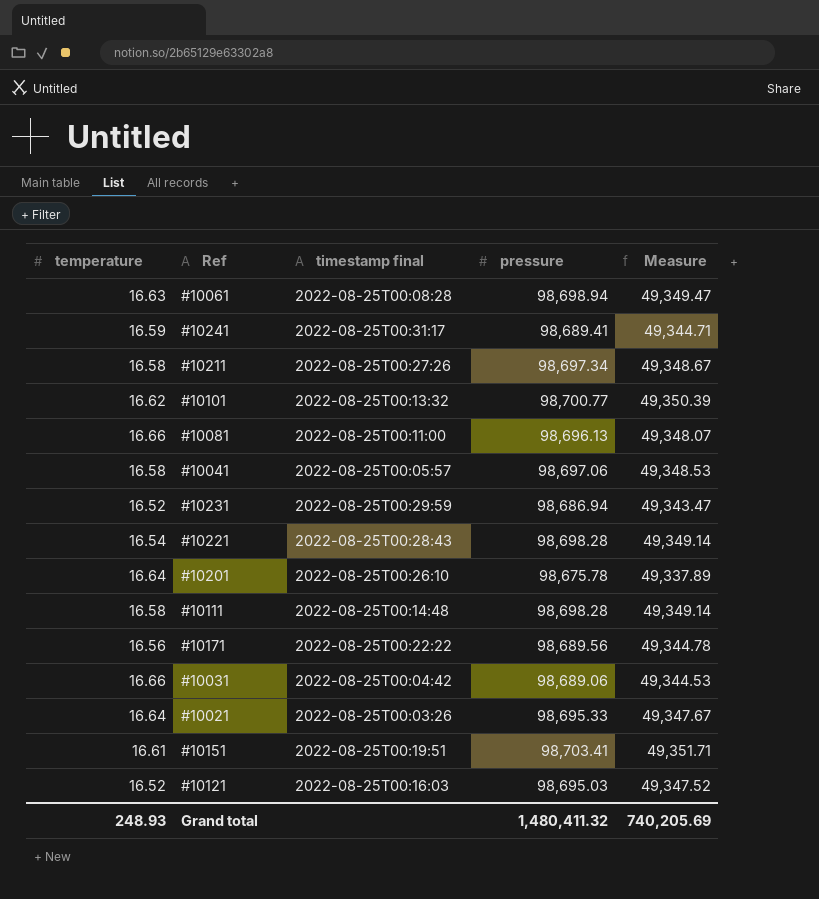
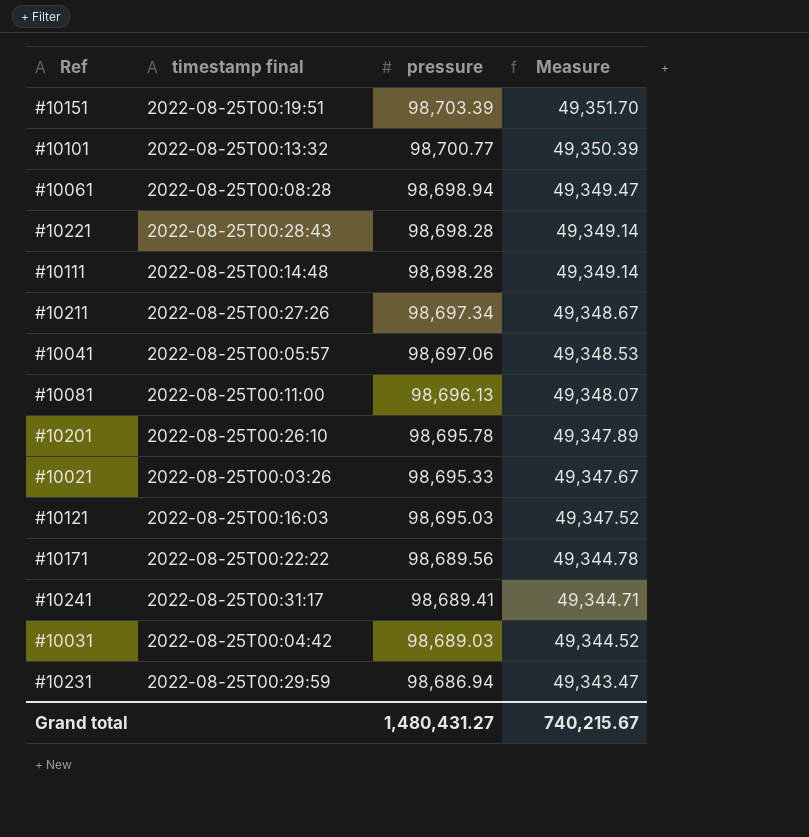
row order: none -> pressure descending
column temperature | position: 1 -> none
#10151 | pressure: 98,703.41 -> 98,703.39
#10151 | Measure: 49,351.71 -> 49,351.70
#10201 | pressure: 98,675.78 -> 98,695.78
#10201 | Measure: 49,337.89 -> 49,347.89
#10031 | pressure: 98,689.06 -> 98,689.03
#10031 | Measure: 49,344.53 -> 49,344.52
Grand total | pressure: 1,480,411.32 -> 1,480,431.27
Grand total | Measure: 740,205.69 -> 740,215.67

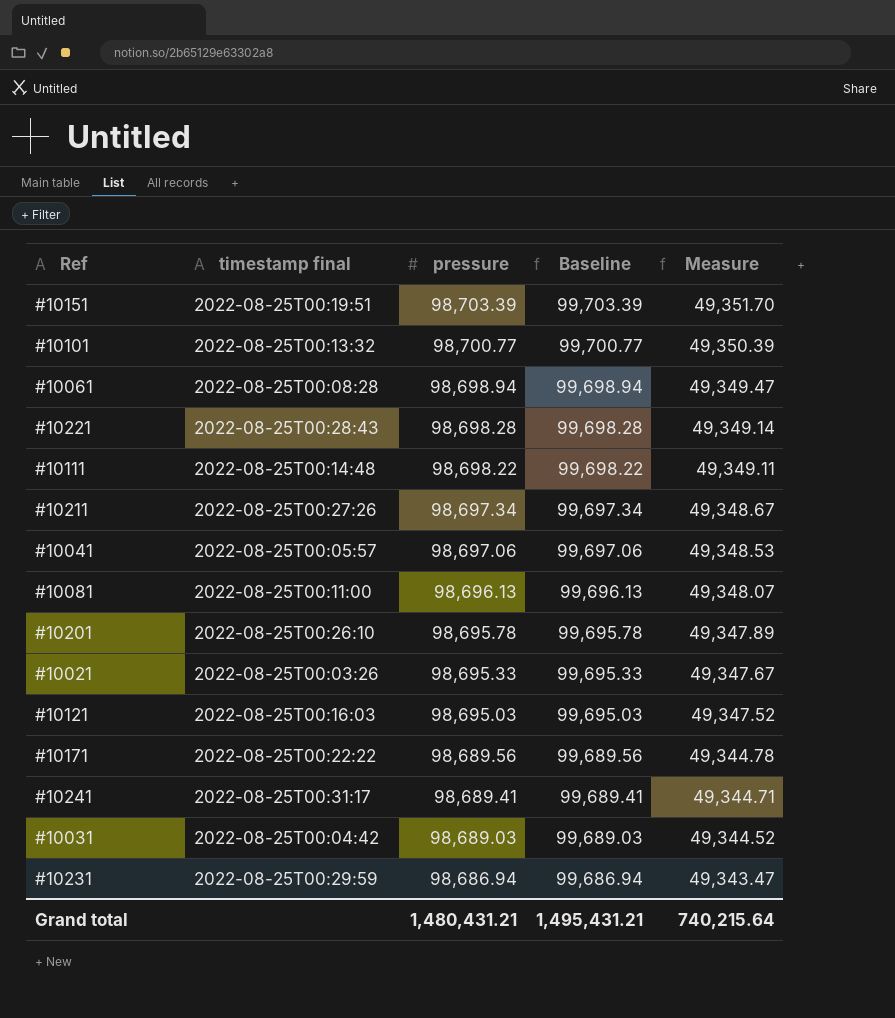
column Baseline | formula: none -> [pressure] + 1000
#10111 | pressure: 98,698.28 -> 98,698.22
#10111 | Measure: 49,349.14 -> 49,349.11
Grand total | pressure: 1,480,431.27 -> 1,480,431.21
Grand total | Measure: 740,215.67 -> 740,215.64

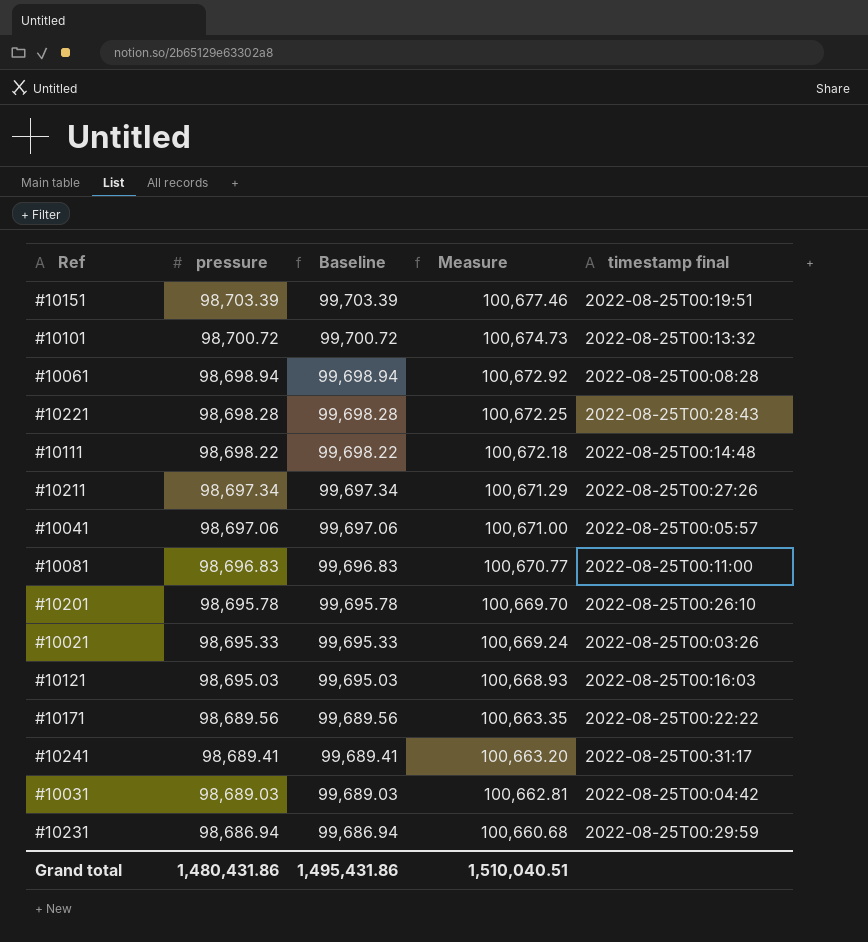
column Measure | formula: [pressure] * 0.5 -> [pressure] * 1.02
column timestamp final | position: 2 -> 5
#10101 | pressure: 98,700.77 -> 98,700.72
#10101 | Baseline: 99,700.77 -> 99,700.72
#10081 | pressure: 98,696.13 -> 98,696.83
#10081 | Baseline: 99,696.13 -> 99,696.83
Grand total | pressure: 1,480,431.21 -> 1,480,431.86
Grand total | Baseline: 1,495,431.21 -> 1,495,431.86
Grand total | Measure: 740,215.64 -> 1,510,040.51

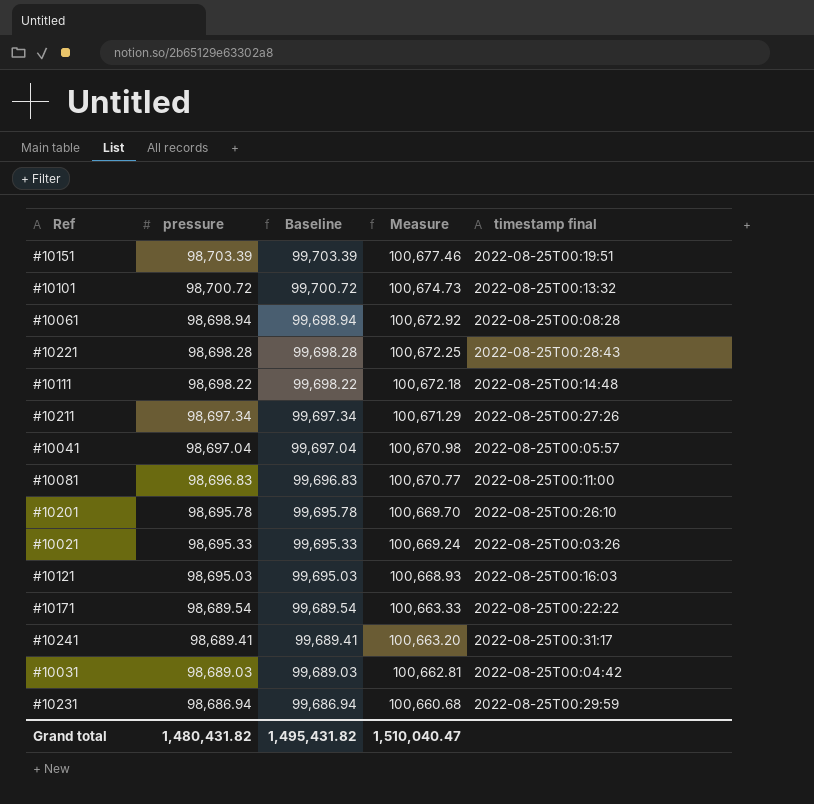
#10041 | pressure: 98,697.06 -> 98,697.04
#10041 | Baseline: 99,697.06 -> 99,697.04
#10041 | Measure: 100,671.00 -> 100,670.98
#10171 | pressure: 98,689.56 -> 98,689.54
#10171 | Baseline: 99,689.56 -> 99,689.54
#10171 | Measure: 100,663.35 -> 100,663.33
Grand total | pressure: 1,480,431.86 -> 1,480,431.82
Grand total | Baseline: 1,495,431.86 -> 1,495,431.82
Grand total | Measure: 1,510,040.51 -> 1,510,040.47

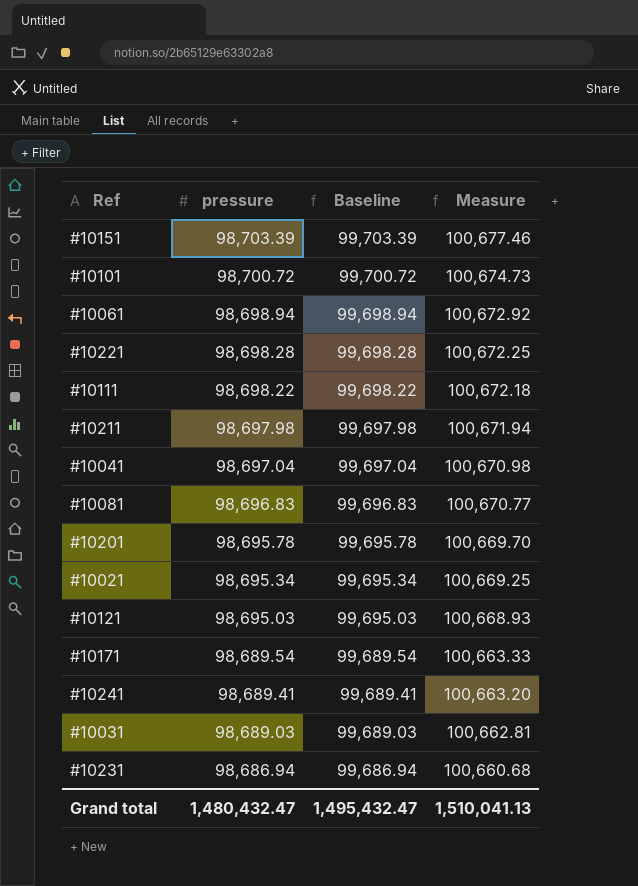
column timestamp final | position: 5 -> none
#10211 | pressure: 98,697.34 -> 98,697.98
#10211 | Baseline: 99,697.34 -> 99,697.98
#10211 | Measure: 100,671.29 -> 100,671.94
#10021 | pressure: 98,695.33 -> 98,695.34
#10021 | Baseline: 99,695.33 -> 99,695.34
#10021 | Measure: 100,669.24 -> 100,669.25
Grand total | pressure: 1,480,431.82 -> 1,480,432.47
Grand total | Baseline: 1,495,431.82 -> 1,495,432.47
Grand total | Measure: 1,510,040.47 -> 1,510,041.13

